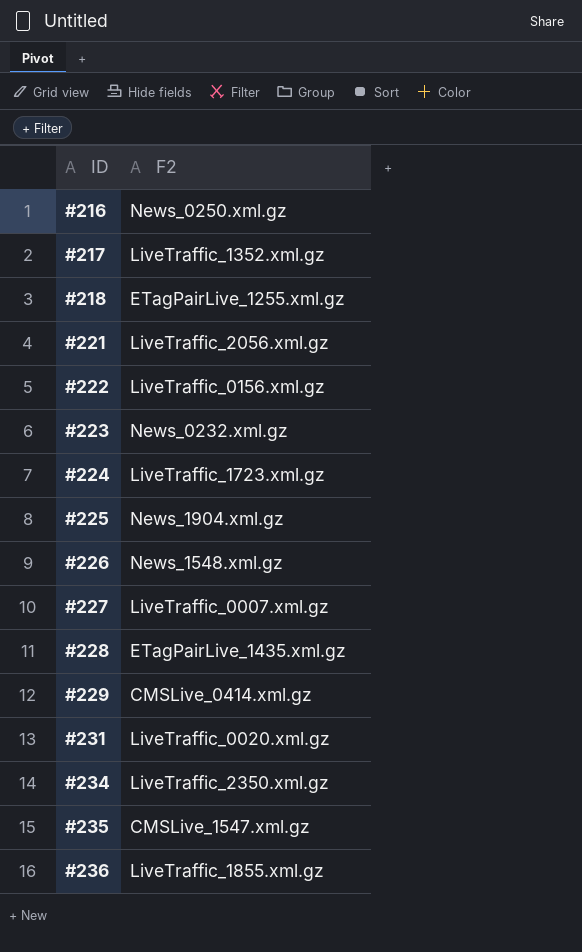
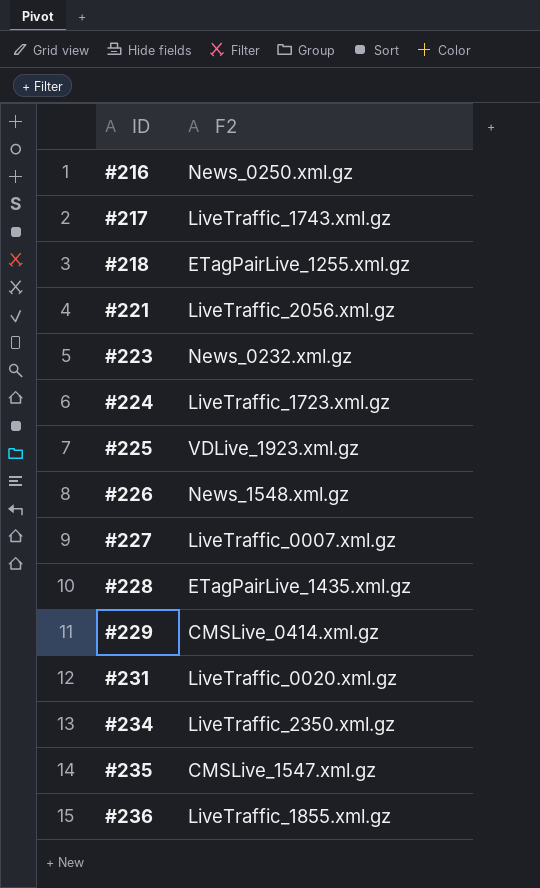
row #222: LiveTraffic_0156.xml.gz -> none
#217 | F2: LiveTraffic_1352.xml.gz -> LiveTraffic_1743.xml.gz
#225 | F2: News_1904.xml.gz -> VDLive_1923.xml.gz

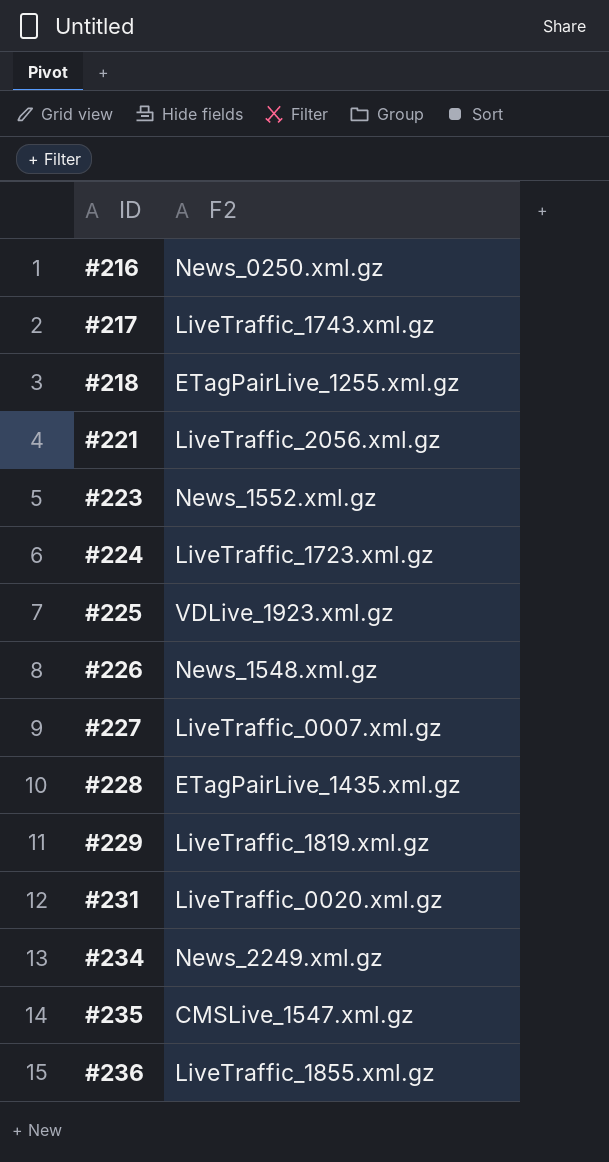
#223 | F2: News_0232.xml.gz -> News_1552.xml.gz
#229 | F2: CMSLive_0414.xml.gz -> LiveTraffic_1819.xml.gz
#234 | F2: LiveTraffic_2350.xml.gz -> News_2249.xml.gz

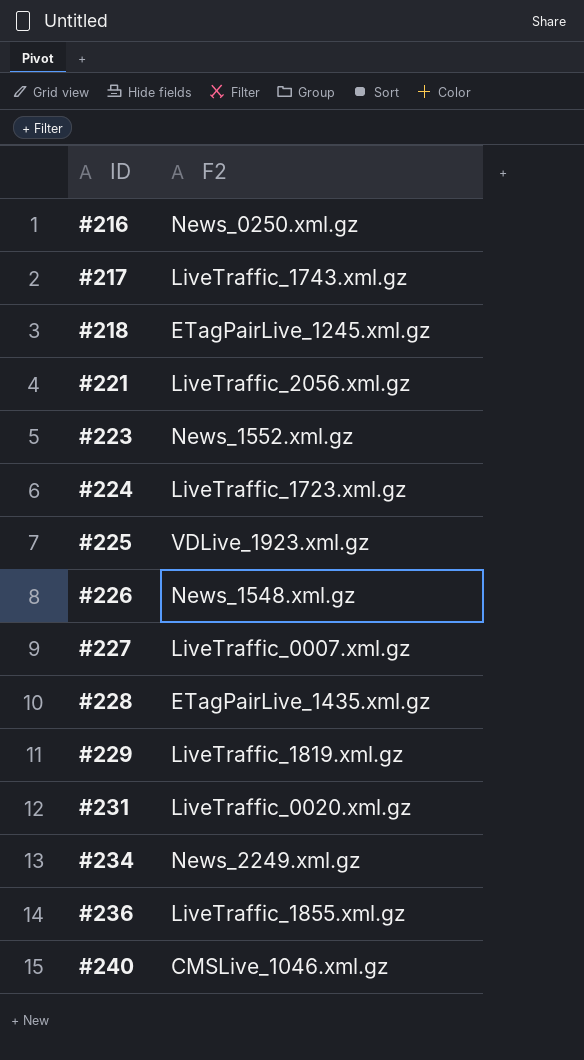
row #235: CMSLive_1547.xml.gz -> none
#218 | F2: ETagPairLive_1255.xml.gz -> ETagPairLive_1245.xml.gz
row #240: none -> CMSLive_1046.xml.gz

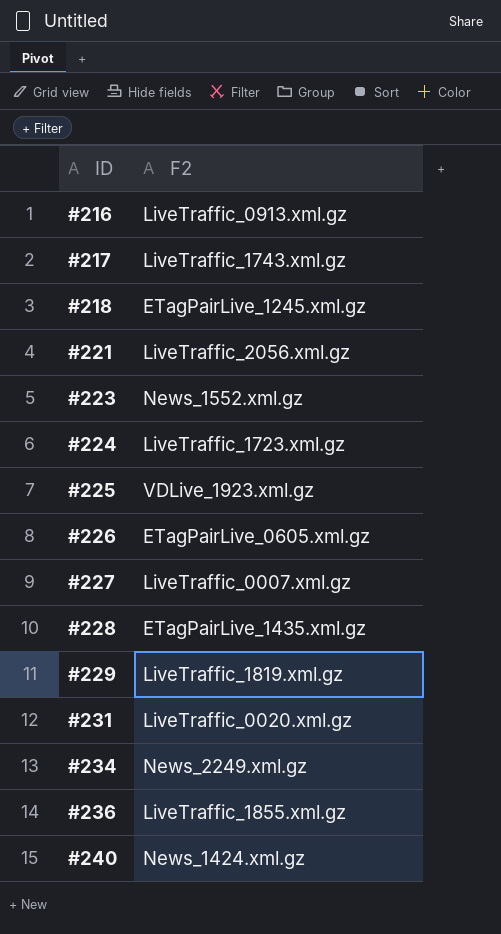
#216 | F2: News_0250.xml.gz -> LiveTraffic_0913.xml.gz
#226 | F2: News_1548.xml.gz -> ETagPairLive_0605.xml.gz
#240 | F2: CMSLive_1046.xml.gz -> News_1424.xml.gz

